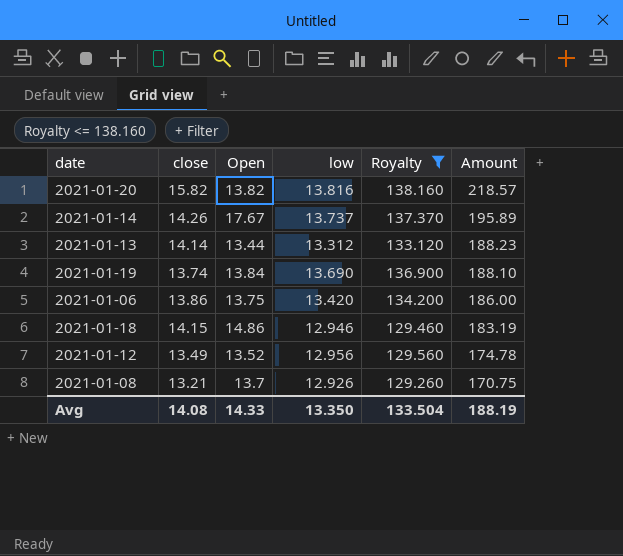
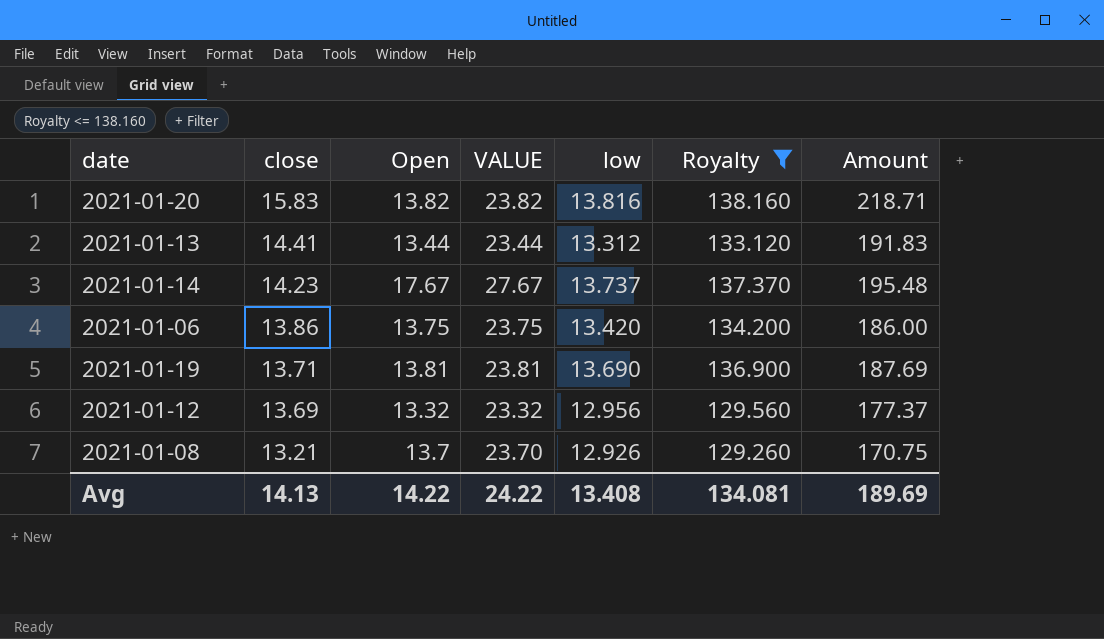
row order: Amount descending -> close descending
column VALUE | formula: none -> [Open] + 10
row 2021-01-18: 14.15 | 14.86 | 12.946 | 129.460 | 183.19 -> none
2021-01-20 | close: 15.82 -> 15.83
2021-01-20 | Amount: 218.57 -> 218.71
2021-01-13 | close: 14.14 -> 14.41
2021-01-13 | Amount: 188.23 -> 191.83
2021-01-14 | close: 14.26 -> 14.23
2021-01-14 | Amount: 195.89 -> 195.48
2021-01-19 | close: 13.74 -> 13.71
2021-01-19 | Open: 13.84 -> 13.81
2021-01-19 | Amount: 188.10 -> 187.69
2021-01-12 | close: 13.49 -> 13.69
2021-01-12 | Open: 13.52 -> 13.32
2021-01-12 | Amount: 174.78 -> 177.37
Avg | close: 14.08 -> 14.13
Avg | Open: 14.33 -> 14.22
Avg | low: 13.350 -> 13.408
Avg | Royalty: 133.504 -> 134.081
Avg | Amount: 188.19 -> 189.69

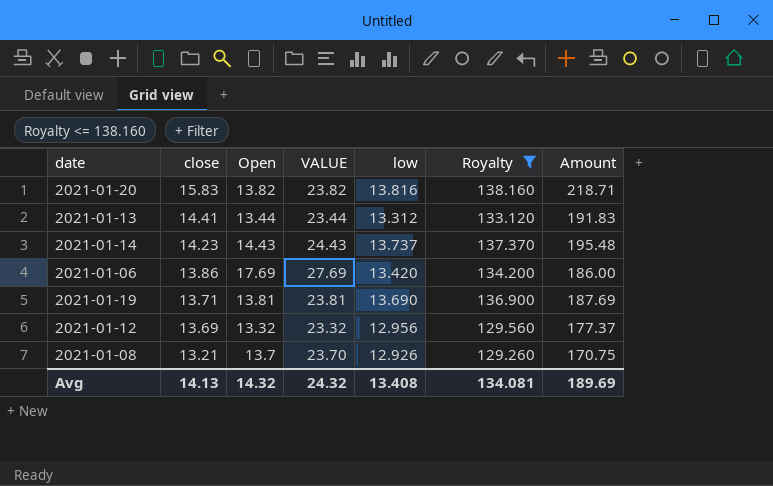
2021-01-14 | Open: 17.67 -> 14.43
2021-01-14 | VALUE: 27.67 -> 24.43
2021-01-06 | Open: 13.75 -> 17.69
2021-01-06 | VALUE: 23.75 -> 27.69
Avg | Open: 14.22 -> 14.32
Avg | VALUE: 24.22 -> 24.32

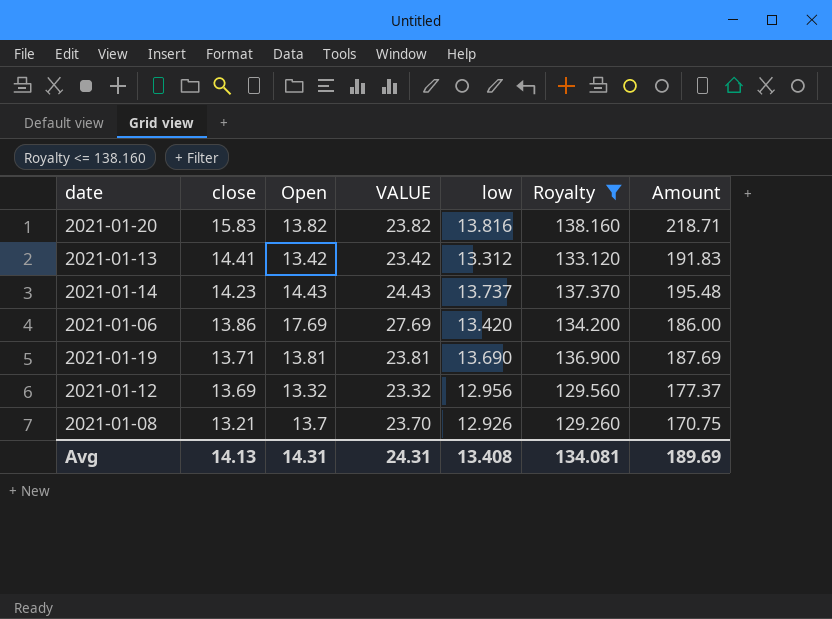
2021-01-13 | Open: 13.44 -> 13.42
2021-01-13 | VALUE: 23.44 -> 23.42
Avg | Open: 14.32 -> 14.31
Avg | VALUE: 24.32 -> 24.31

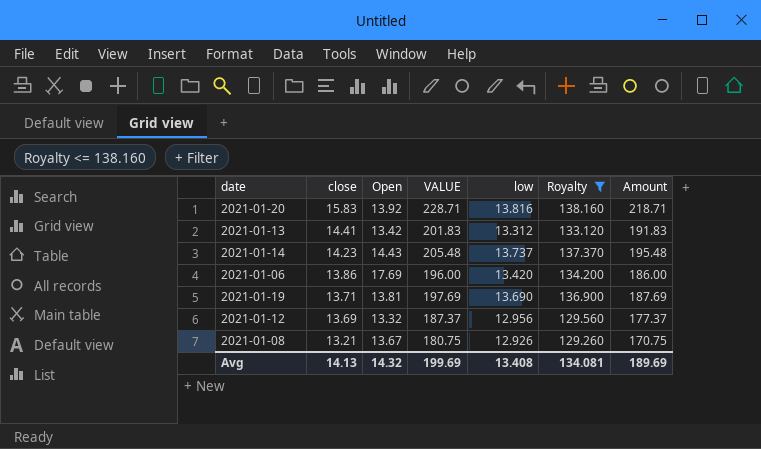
column VALUE | formula: [Open] + 10 -> [Amount] + 10
2021-01-20 | Open: 13.82 -> 13.92
2021-01-08 | Open: 13.7 -> 13.67
Avg | Open: 14.31 -> 14.32
Avg | VALUE: 24.31 -> 199.69

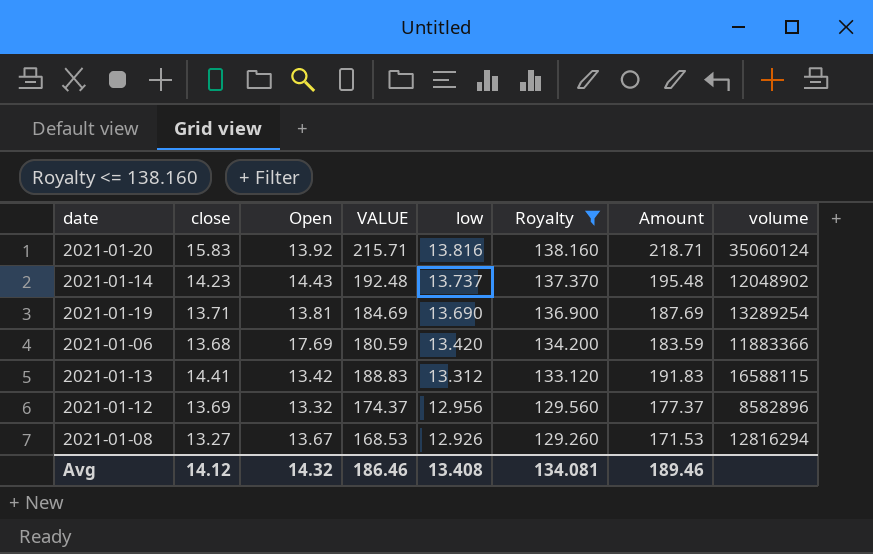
row order: close descending -> low descending
column VALUE | formula: [Amount] + 10 -> [Amount] - 3
column volume | position: none -> 8
2021-01-06 | close: 13.86 -> 13.68
2021-01-06 | Amount: 186.00 -> 183.59
2021-01-08 | close: 13.21 -> 13.27
2021-01-08 | Amount: 170.75 -> 171.53
Avg | close: 14.13 -> 14.12
Avg | VALUE: 199.69 -> 186.46
Avg | Amount: 189.69 -> 189.46

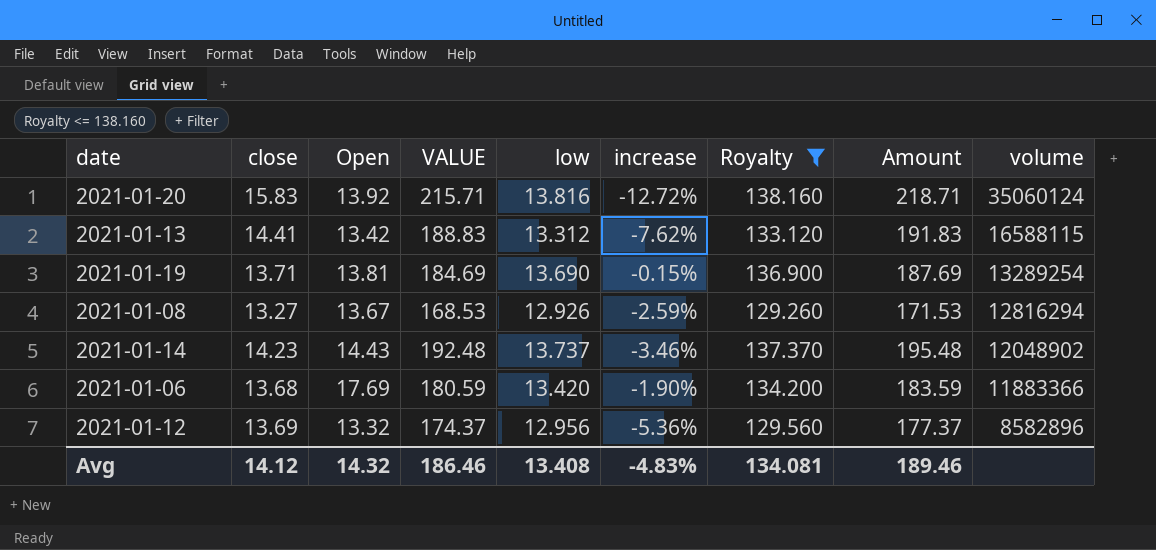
row order: low descending -> volume descending
column increase | formula: none -> ([low] - [close]) / [close]

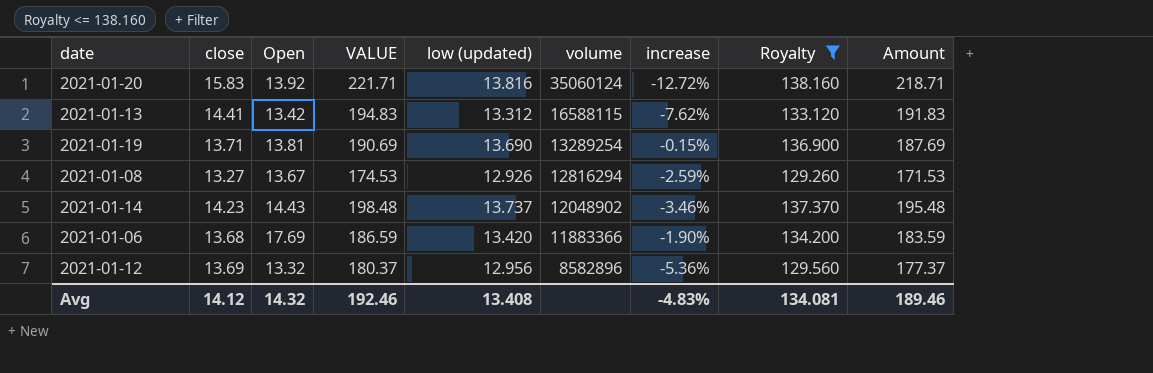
column VALUE | formula: [Amount] - 3 -> [Amount] + 3
column name: low -> low (updated)
column volume | position: 9 -> 6
Avg | VALUE: 186.46 -> 192.46

